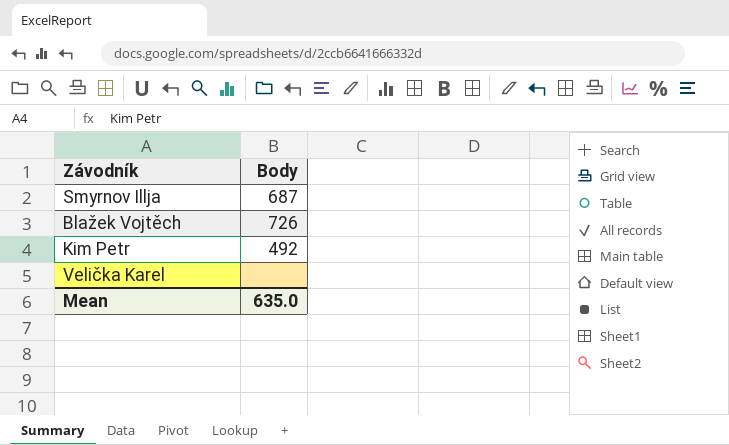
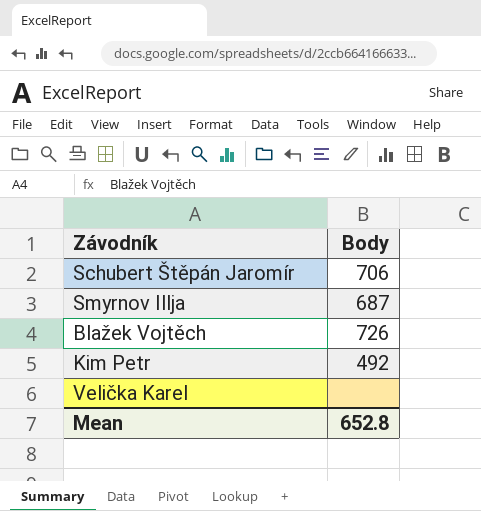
row Schubert Štěpán Jaromír: none -> 706
Mean | Body: 635.0 -> 652.8

